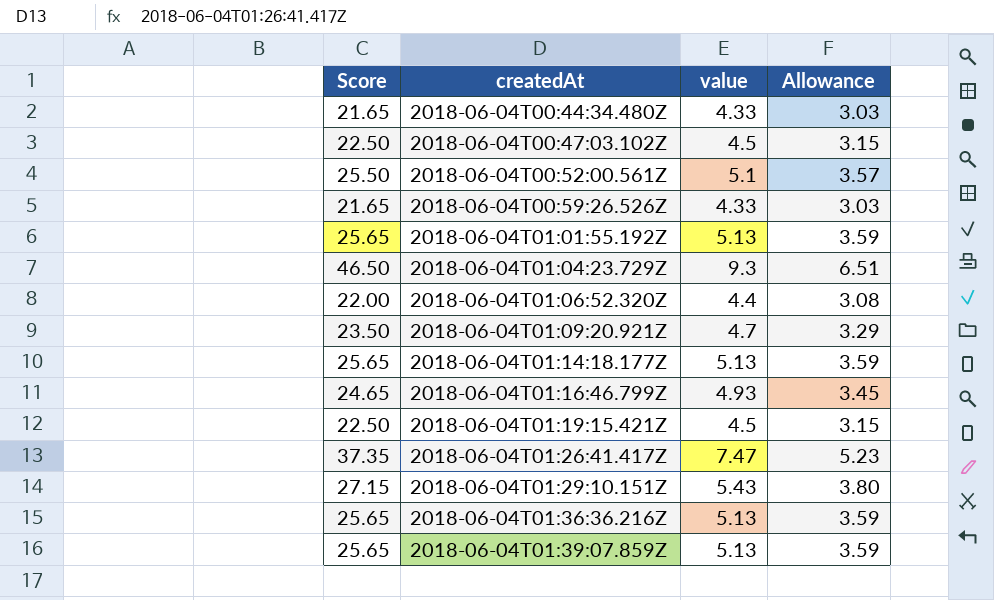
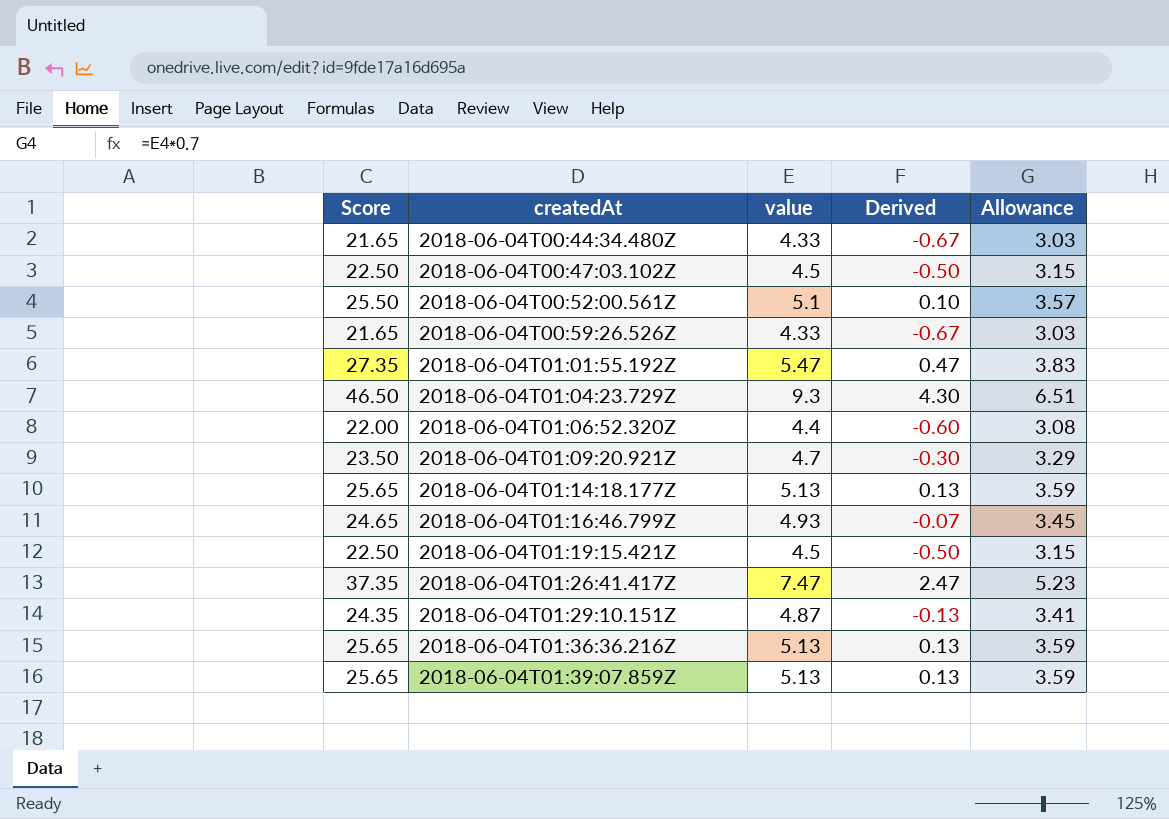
column Derived | formula: none -> [value] - 5
2018-06-04T01:01:55.192Z | Score: 25.65 -> 27.35
2018-06-04T01:01:55.192Z | value: 5.13 -> 5.47
2018-06-04T01:01:55.192Z | Allowance: 3.59 -> 3.83
2018-06-04T01:29:10.151Z | Score: 27.15 -> 24.35
2018-06-04T01:29:10.151Z | value: 5.43 -> 4.87
2018-06-04T01:29:10.151Z | Allowance: 3.80 -> 3.41

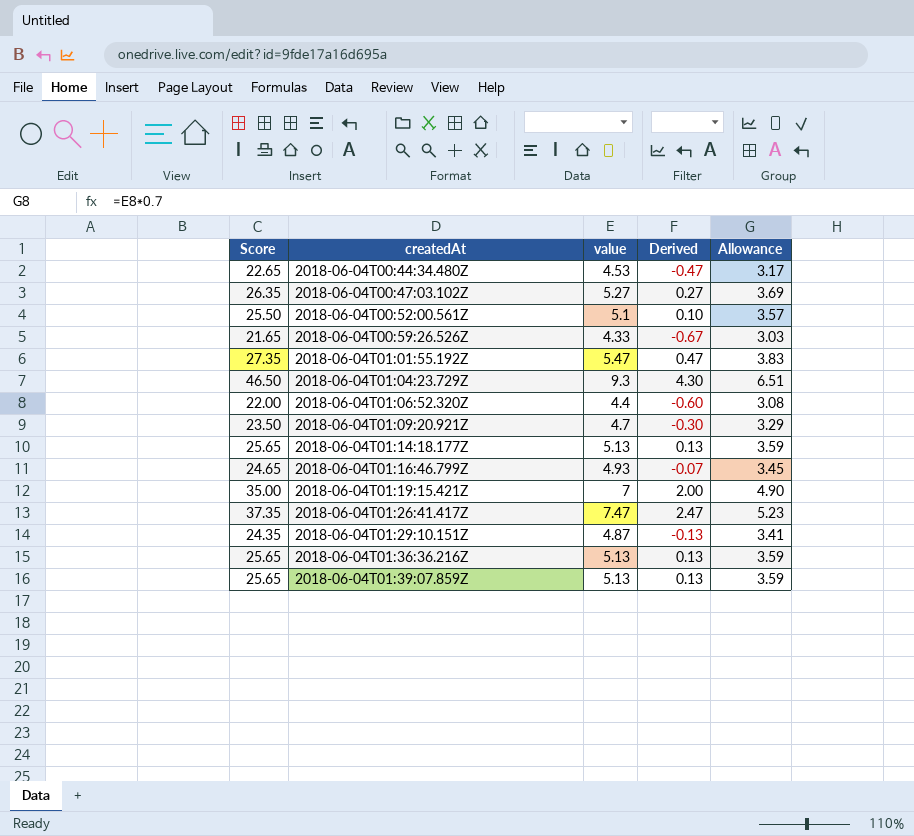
2018-06-04T00:44:34.480Z | Score: 21.65 -> 22.65
2018-06-04T00:44:34.480Z | value: 4.33 -> 4.53
2018-06-04T00:44:34.480Z | Derived: -0.67 -> -0.47
2018-06-04T00:44:34.480Z | Allowance: 3.03 -> 3.17
2018-06-04T00:47:03.102Z | Score: 22.50 -> 26.35
2018-06-04T00:47:03.102Z | value: 4.5 -> 5.27
2018-06-04T00:47:03.102Z | Derived: -0.50 -> 0.27
2018-06-04T00:47:03.102Z | Allowance: 3.15 -> 3.69
2018-06-04T01:19:15.421Z | Score: 22.50 -> 35.00
2018-06-04T01:19:15.421Z | value: 4.5 -> 7
2018-06-04T01:19:15.421Z | Derived: -0.50 -> 2.00
2018-06-04T01:19:15.421Z | Allowance: 3.15 -> 4.90

